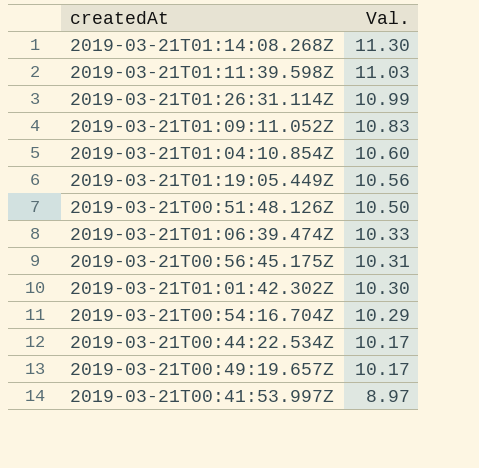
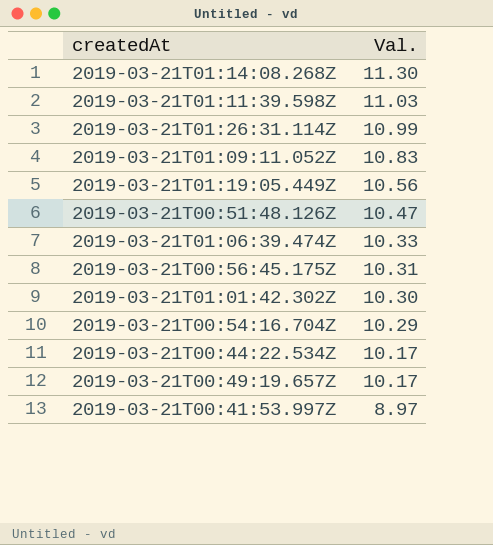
row 2019-03-21T01:04:10.854Z: 10.60 -> none
2019-03-21T00:51:48.126Z | Val.: 10.50 -> 10.47

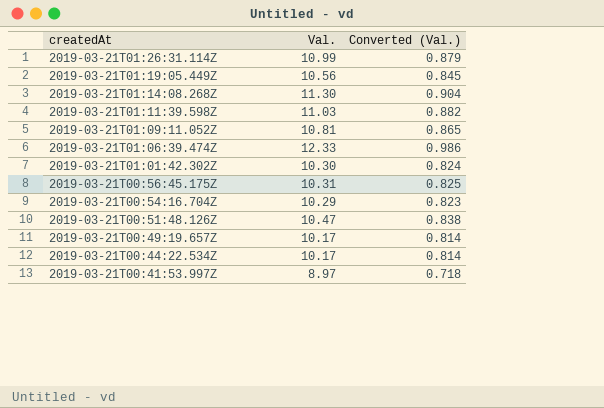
row order: Val. descending -> createdAt descending
column Converted (Val.) | formula: none -> [Val.] * 0.08
2019-03-21T01:09:11.052Z | Val.: 10.83 -> 10.81
2019-03-21T01:06:39.474Z | Val.: 10.33 -> 12.33

